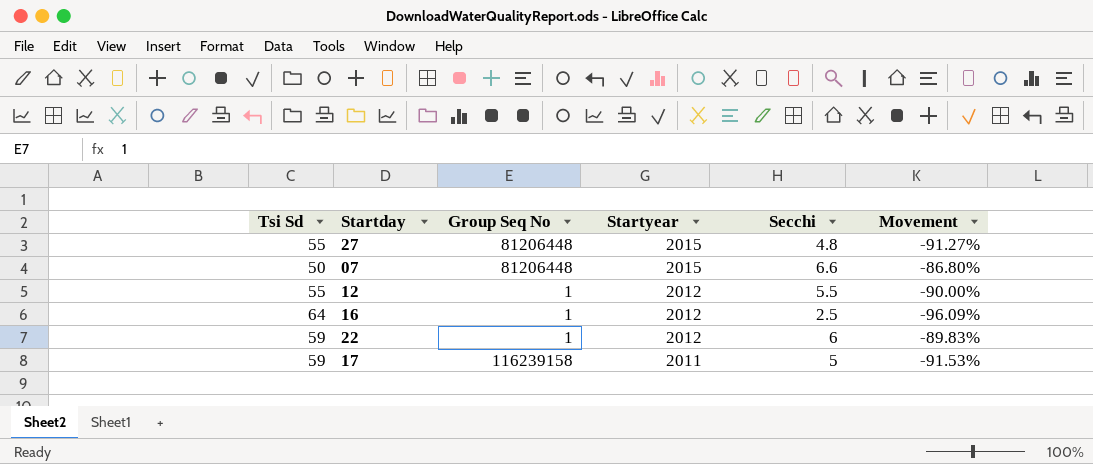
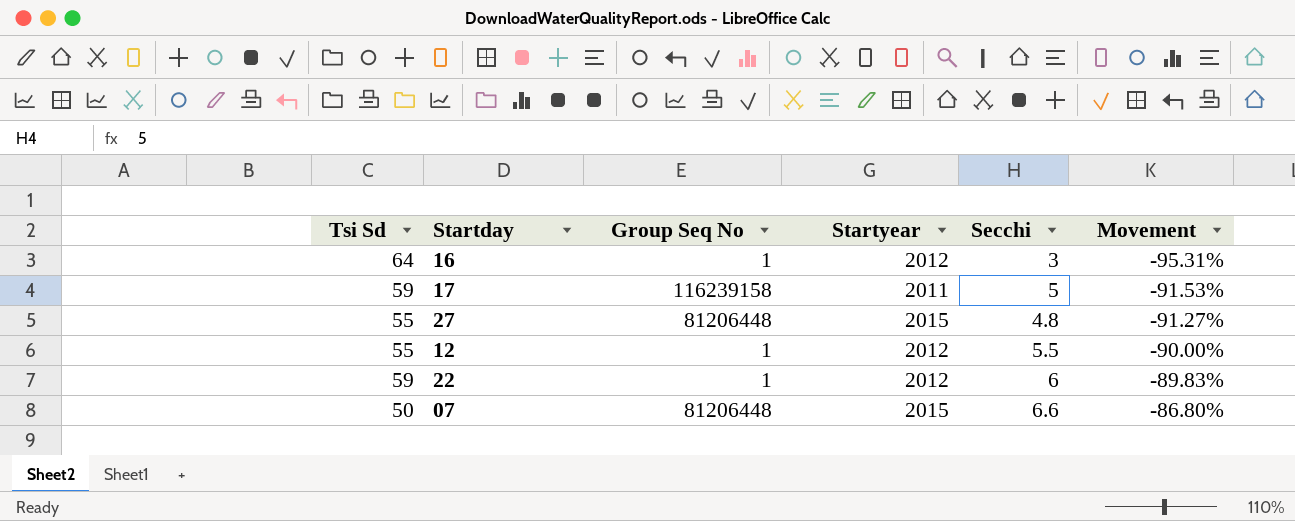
row order: Startyear descending -> Movement ascending
16 | Secchi: 2.5 -> 3
16 | Movement: -96.09% -> -95.31%

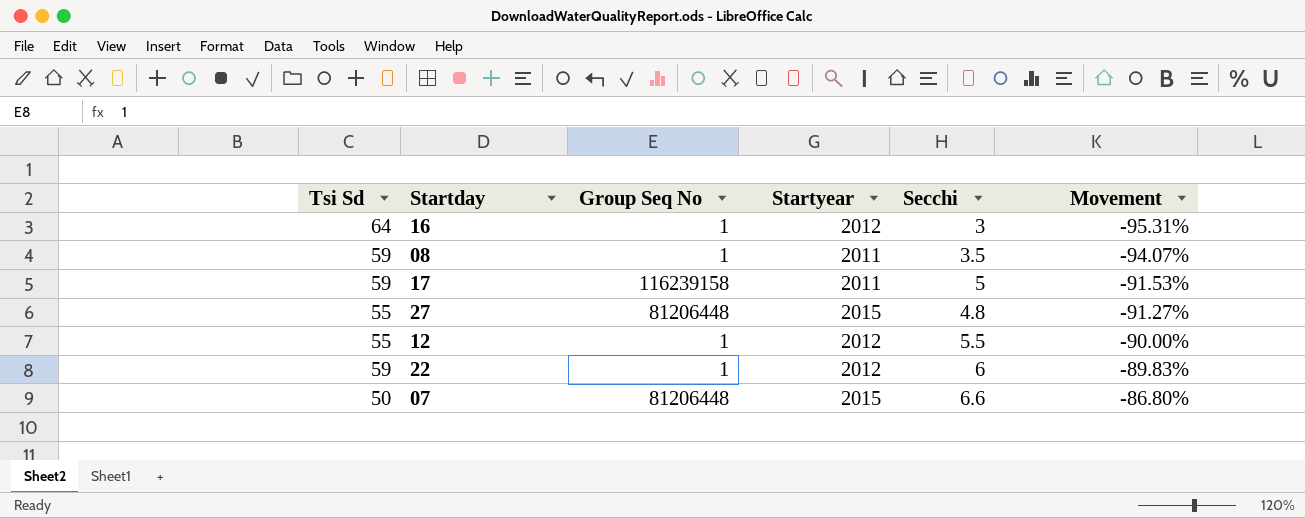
row 08: none -> 59 | 1 | 2011 | 3.5 | -94.07%

